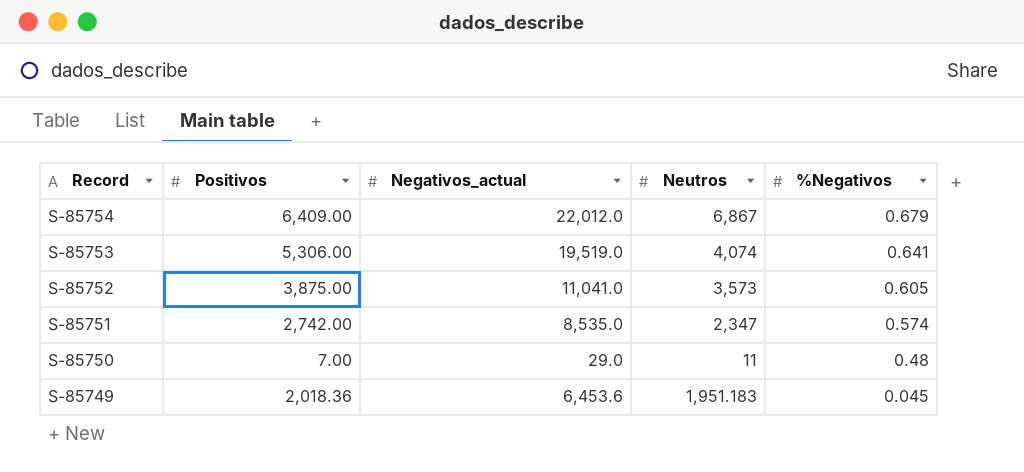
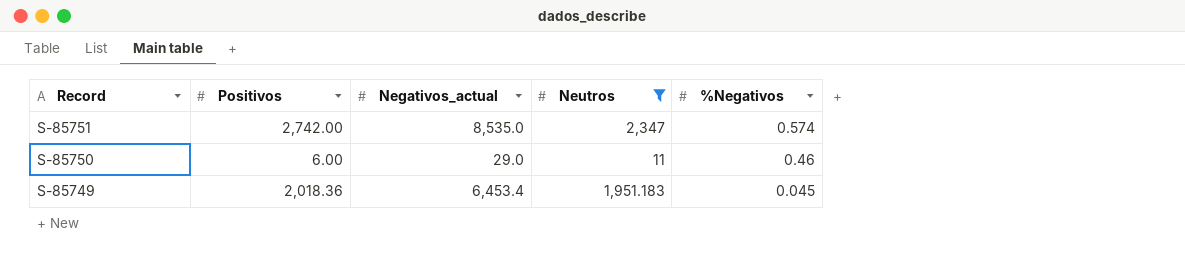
filter: none -> Neutros <= 2,347
S-85750 | Positivos: 7.00 -> 6.00
S-85750 | %Negativos: 0.48 -> 0.46
S-85749 | Negativos_actual: 6,453.6 -> 6,453.4

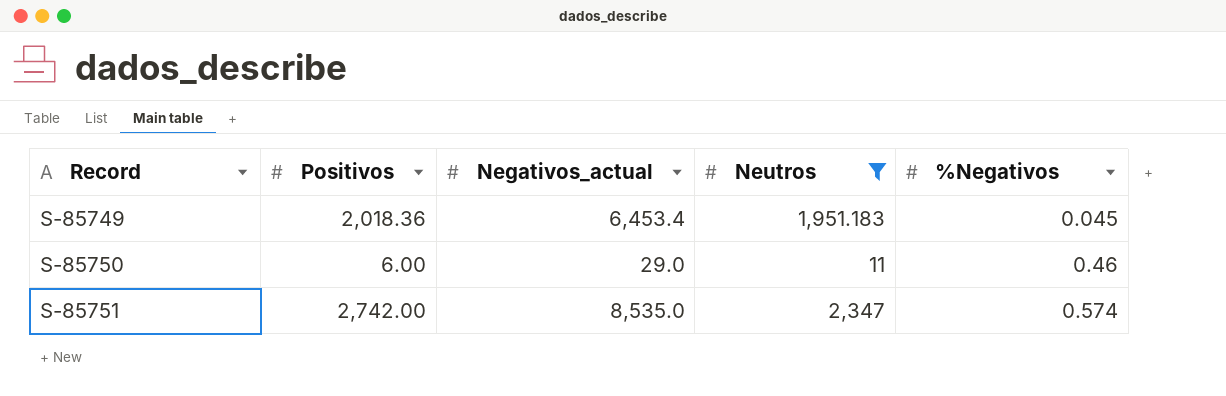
row order: Record descending -> Record ascending

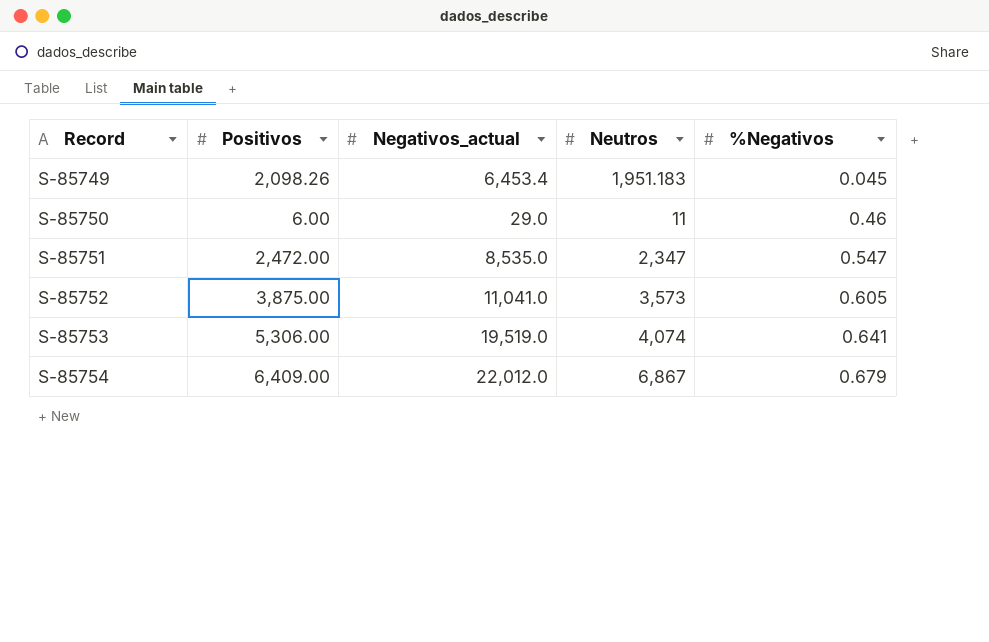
filter: Neutros <= 2,347 -> none
S-85749 | Positivos: 2,018.36 -> 2,098.26
S-85751 | Positivos: 2,742.00 -> 2,472.00
S-85751 | %Negativos: 0.574 -> 0.547

